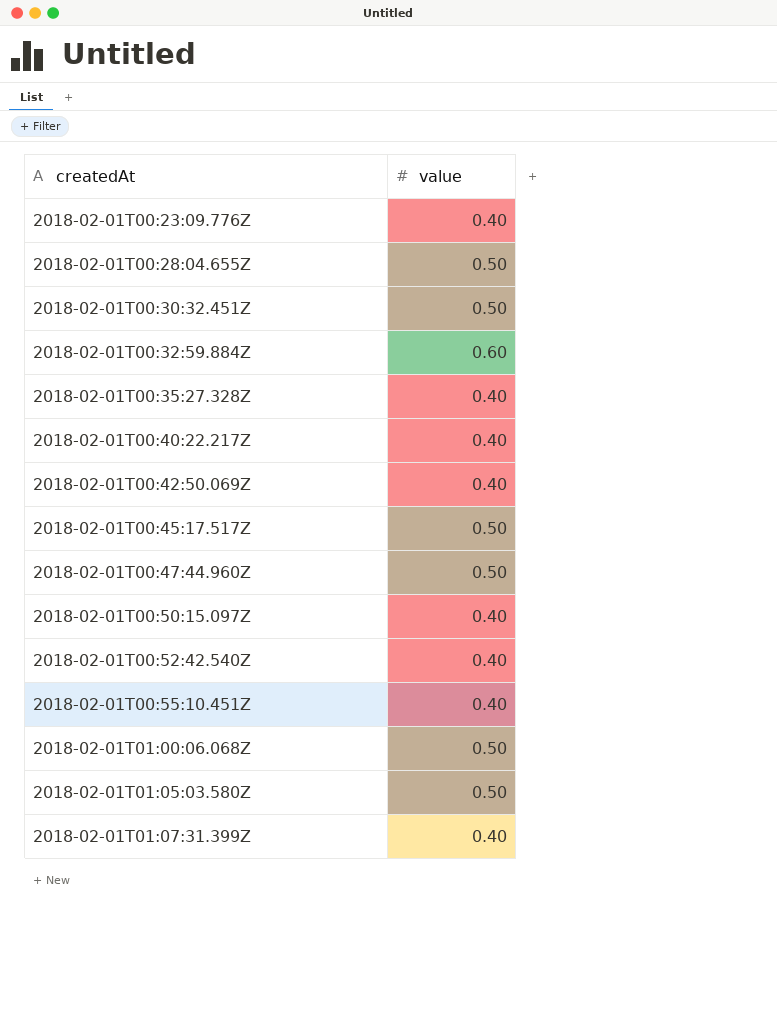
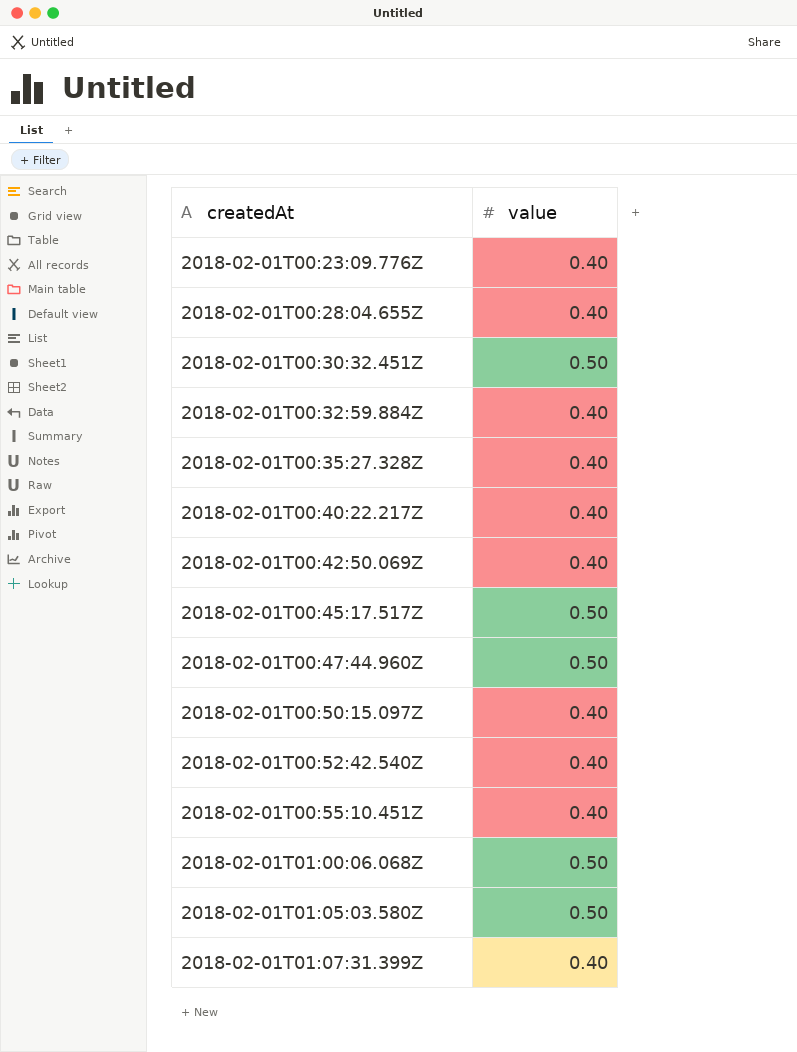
2018-02-01T00:28:04.655Z | value: 0.50 -> 0.40
2018-02-01T00:32:59.884Z | value: 0.60 -> 0.40

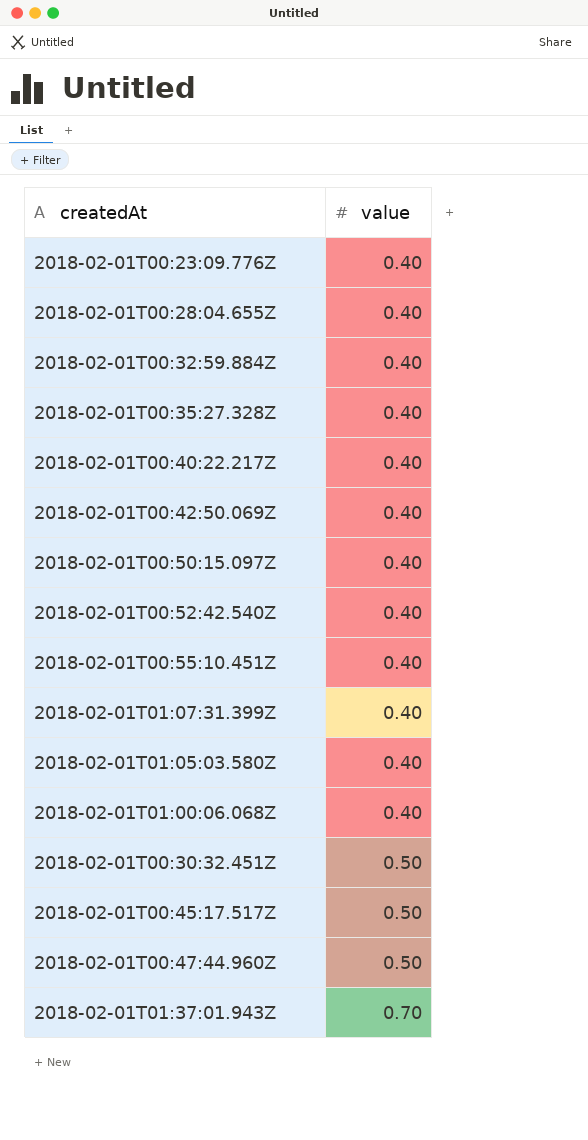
row order: createdAt ascending -> value ascending
2018-02-01T01:05:03.580Z | value: 0.50 -> 0.40
2018-02-01T01:00:06.068Z | value: 0.50 -> 0.40
row 2018-02-01T01:37:01.943Z: none -> 0.70

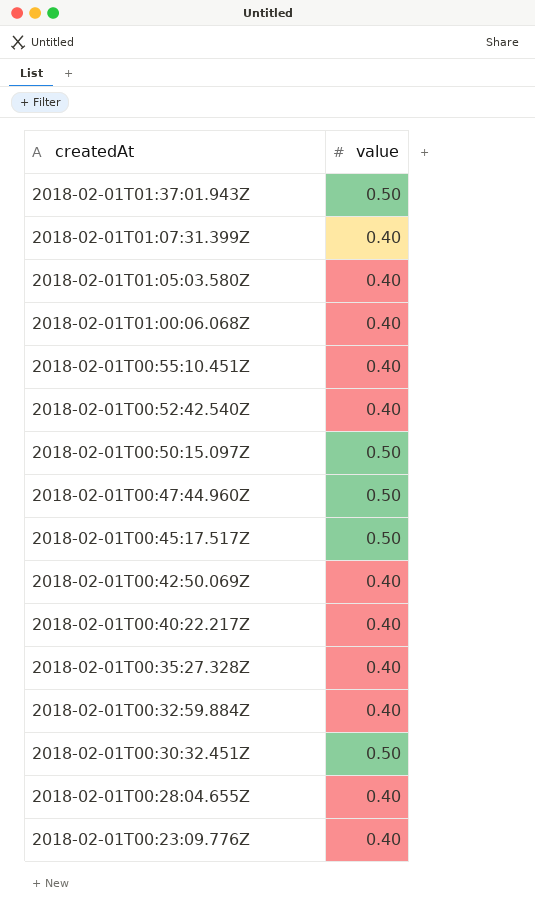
row order: value ascending -> createdAt descending
2018-02-01T01:37:01.943Z | value: 0.70 -> 0.50
2018-02-01T00:50:15.097Z | value: 0.40 -> 0.50

